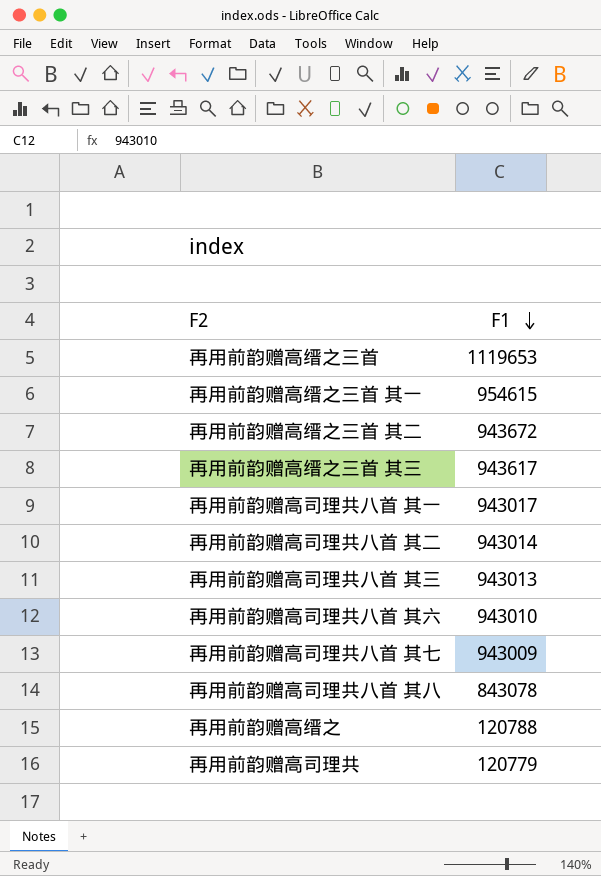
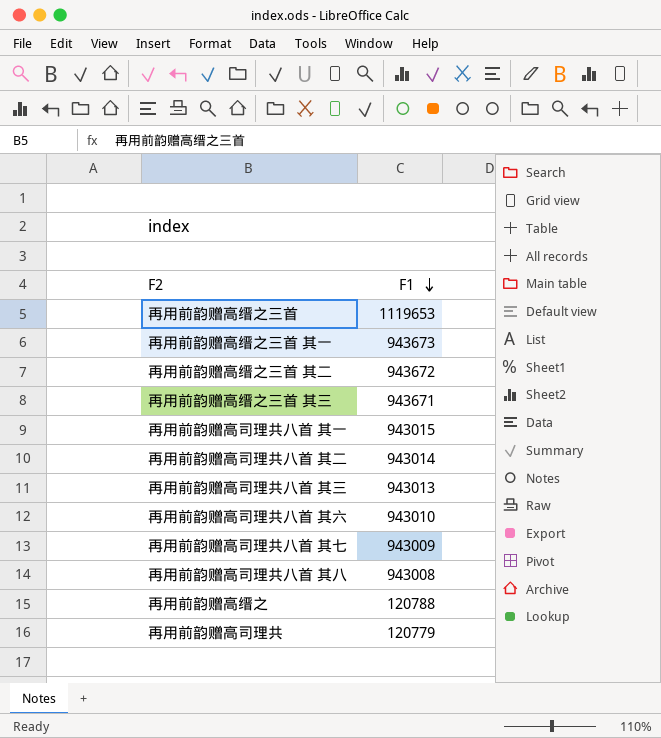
再用前韵赠高缙之三首 其一 | F1: 954615 -> 943673
再用前韵赠高缙之三首 其三 | F1: 943617 -> 943671
再用前韵赠高司理共八首 其一 | F1: 943017 -> 943015
再用前韵赠高司理共八首 其八 | F1: 843078 -> 943008

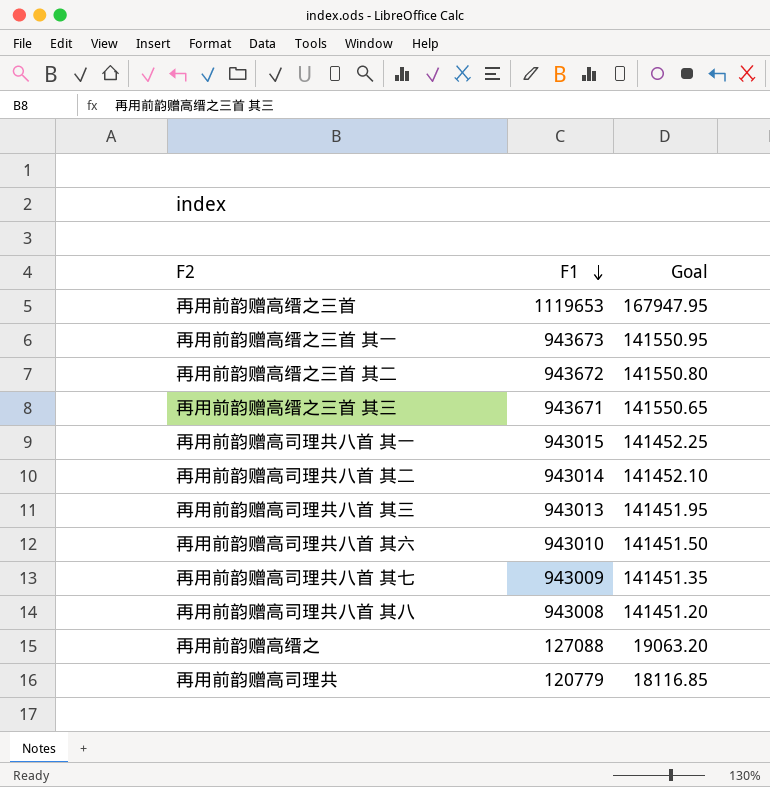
column Goal | formula: none -> [F1] * 0.15
再用前韵赠高缙之 | F1: 120788 -> 127088

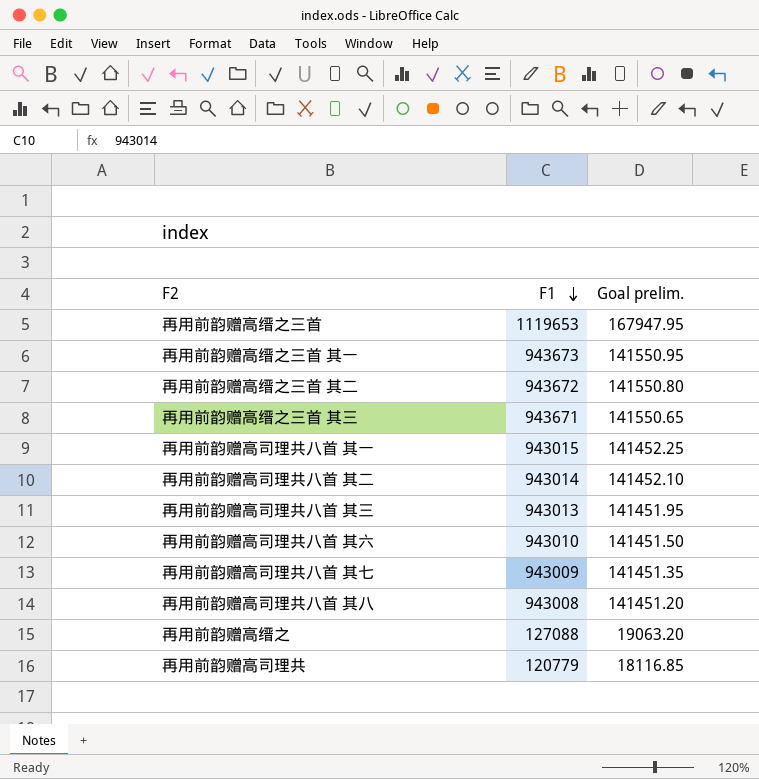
column name: Goal -> Goal prelim.

